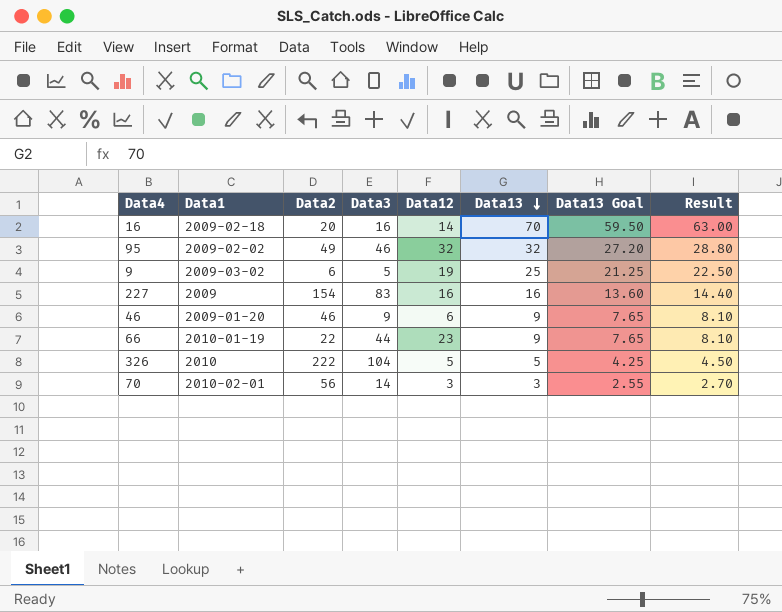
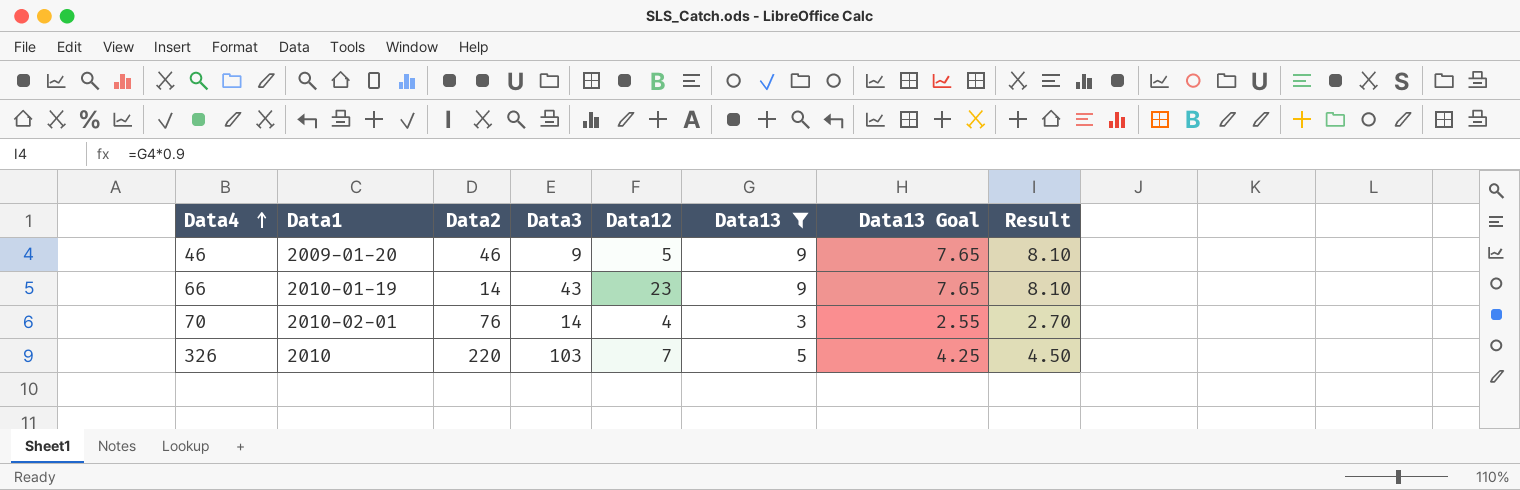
filter: none -> Data13 <= 9
row order: Data13 descending -> Data4 ascending
46 | Data12: 6 -> 5
66 | Data2: 22 -> 14
66 | Data3: 44 -> 43
70 | Data2: 56 -> 76
70 | Data12: 3 -> 4
326 | Data2: 222 -> 220
326 | Data3: 104 -> 103
326 | Data12: 5 -> 7

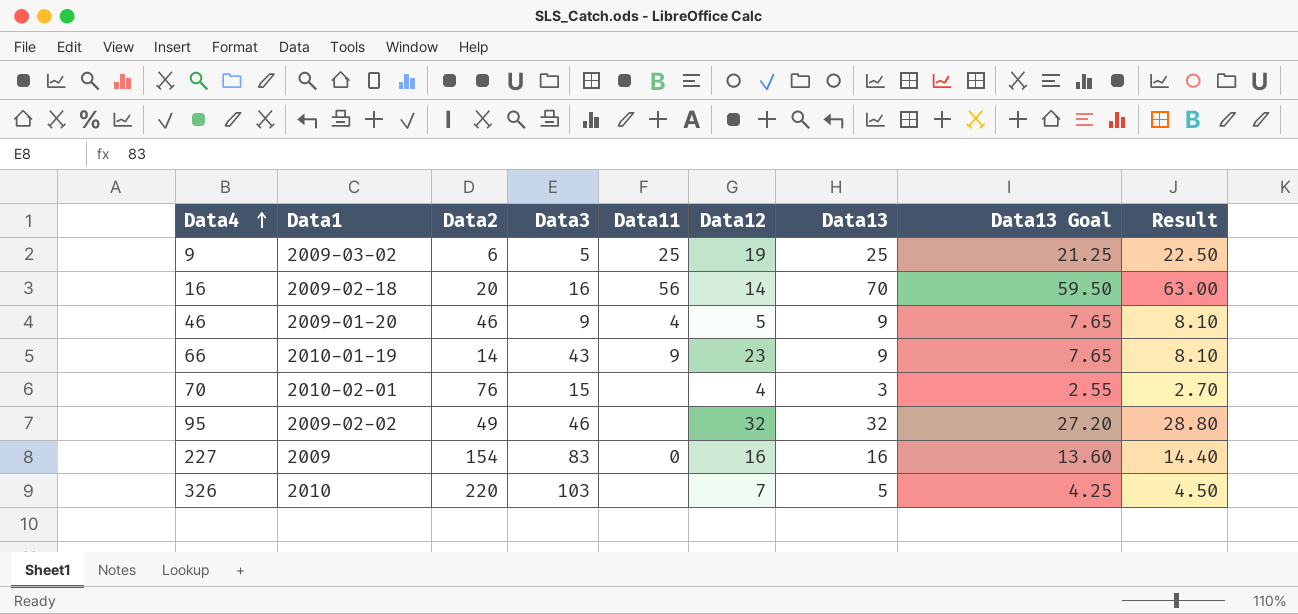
filter: Data13 <= 9 -> none
column Data11 | position: none -> 5
70 | Data3: 14 -> 15

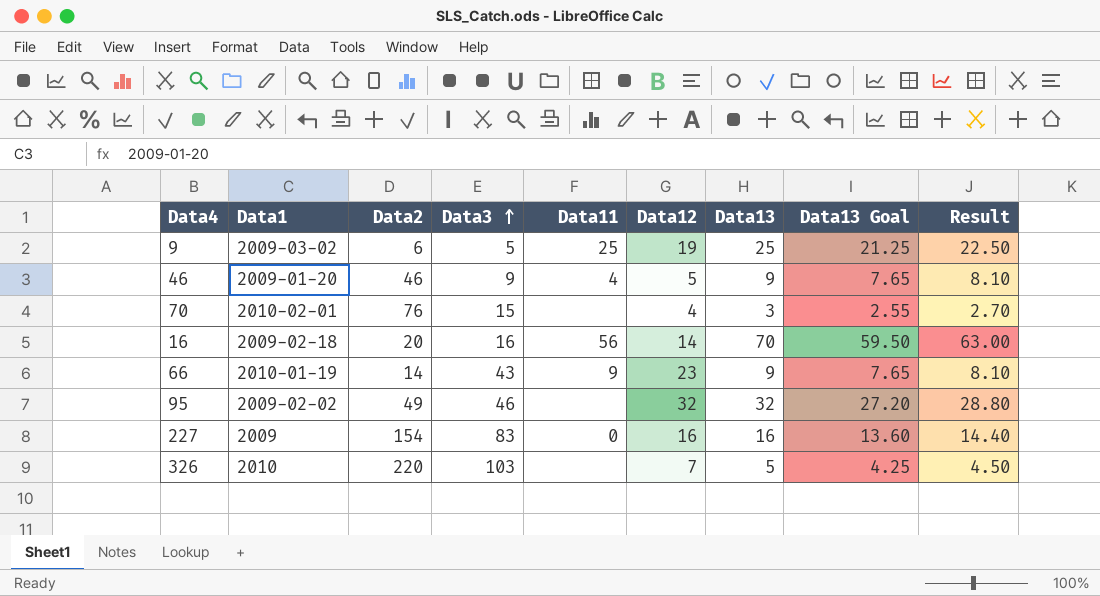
row order: Data4 ascending -> Data3 ascending

